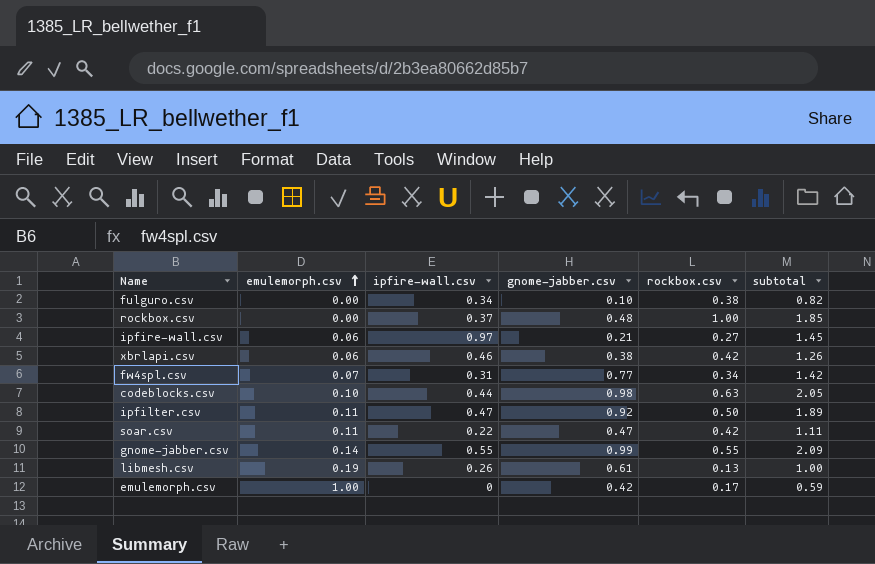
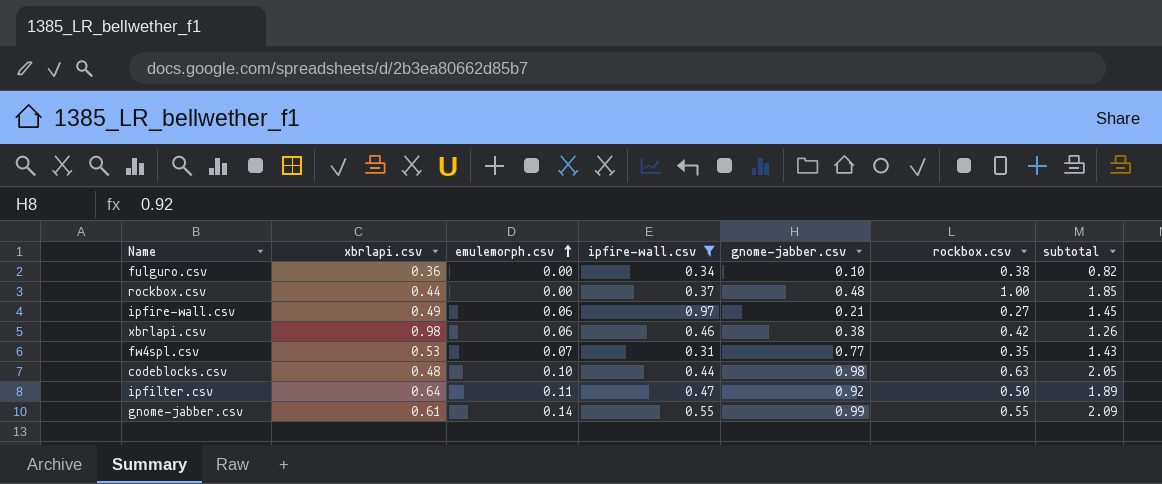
filter: none -> ipfire-wall.csv >= 0.31
column xbrlapi.csv | position: none -> 2
fw4spl.csv | rockbox.csv: 0.34 -> 0.35
fw4spl.csv | subtotal: 1.42 -> 1.43

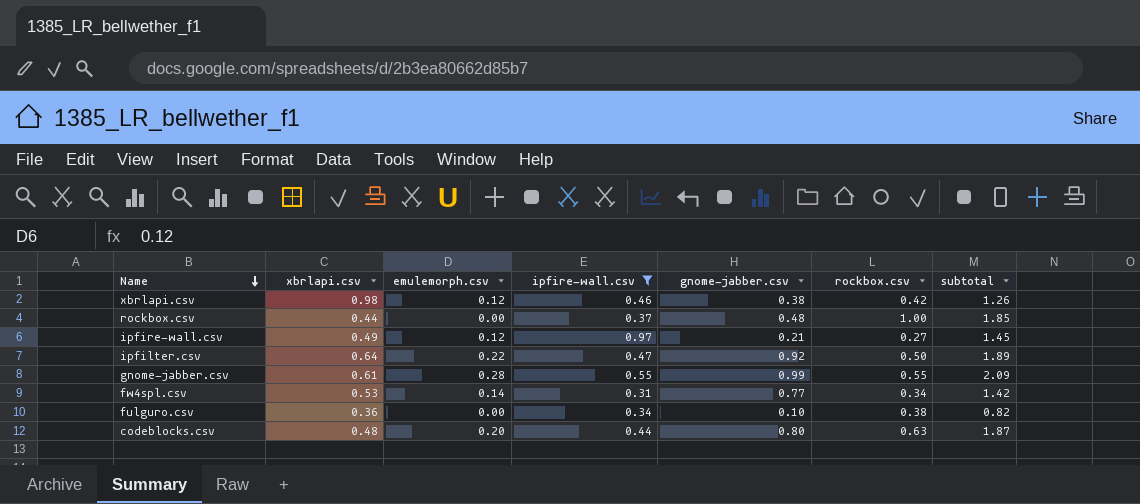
row order: emulemorph.csv ascending -> Name descending
xbrlapi.csv | emulemorph.csv: 0.06 -> 0.12
ipfire-wall.csv | emulemorph.csv: 0.06 -> 0.12
ipfilter.csv | emulemorph.csv: 0.11 -> 0.22
gnome-jabber.csv | emulemorph.csv: 0.14 -> 0.28
fw4spl.csv | emulemorph.csv: 0.07 -> 0.14
fw4spl.csv | rockbox.csv: 0.35 -> 0.34
fw4spl.csv | subtotal: 1.43 -> 1.42
codeblocks.csv | emulemorph.csv: 0.10 -> 0.20
codeblocks.csv | gnome-jabber.csv: 0.98 -> 0.80
codeblocks.csv | subtotal: 2.05 -> 1.87

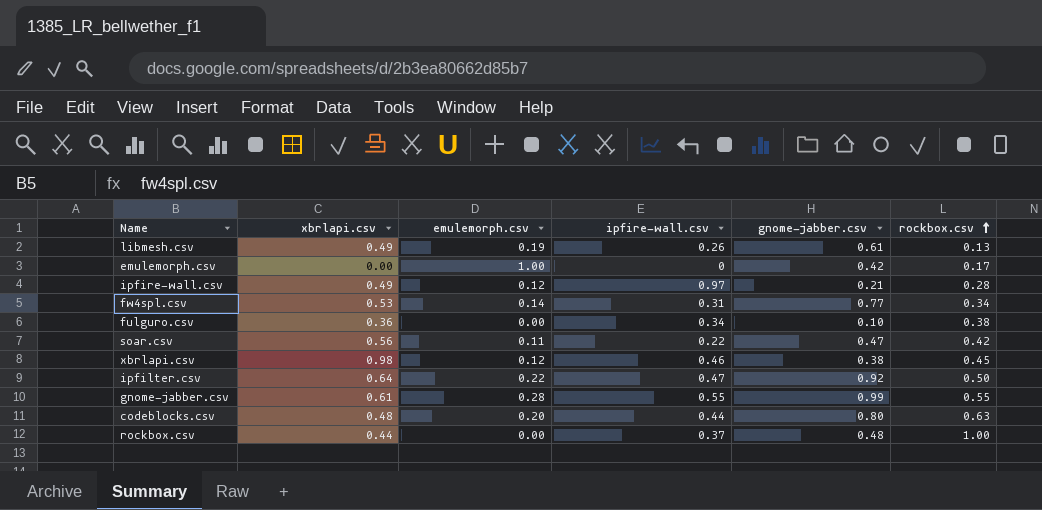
filter: ipfire-wall.csv >= 0.31 -> none
row order: Name descending -> rockbox.csv ascending
column subtotal | formula: [ipfire-wall.csv] + [gnome-jabber.csv] + [rockbox.csv] -> none
ipfire-wall.csv | rockbox.csv: 0.27 -> 0.28
xbrlapi.csv | rockbox.csv: 0.42 -> 0.45

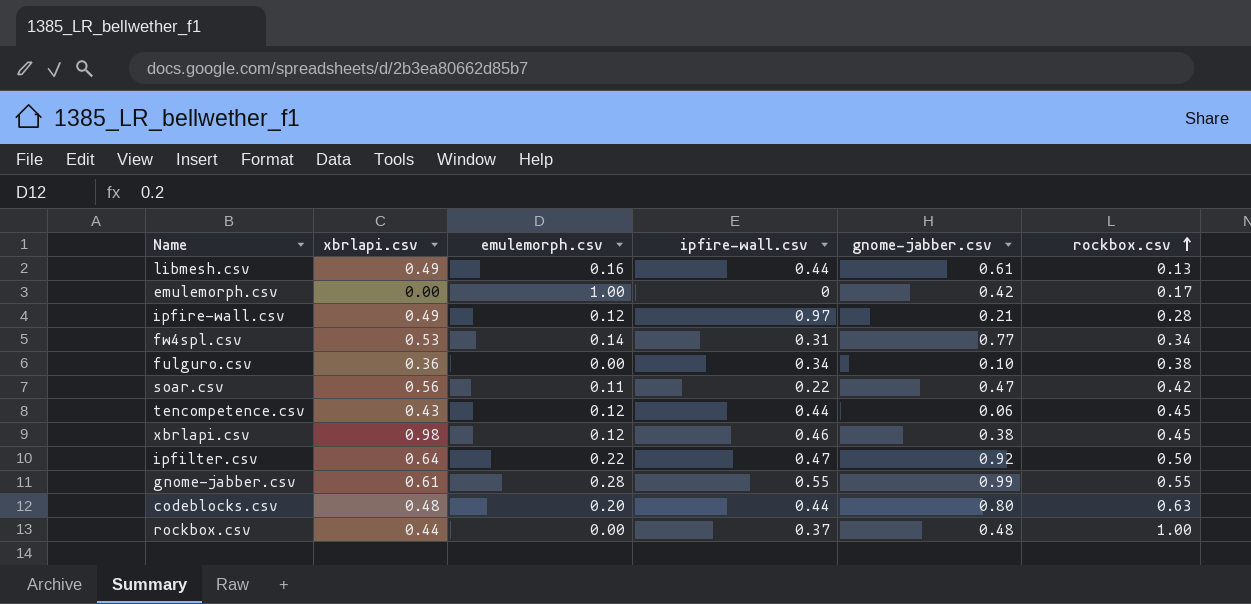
libmesh.csv | emulemorph.csv: 0.19 -> 0.16
libmesh.csv | ipfire-wall.csv: 0.26 -> 0.44
row tencompetence.csv: none -> 0.43 | 0.12 | 0.44 | 0.06 | 0.45

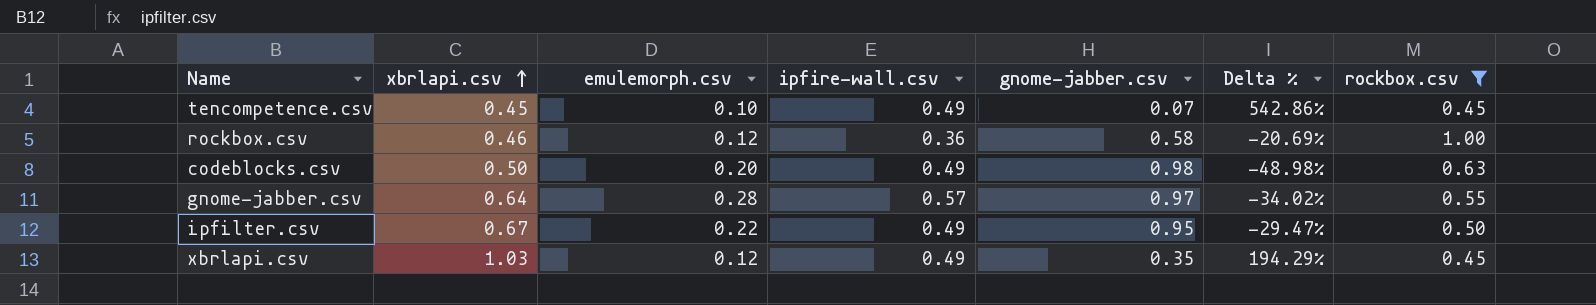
filter: none -> rockbox.csv >= 0.45
row order: rockbox.csv ascending -> xbrlapi.csv ascending
column Delta % | formula: none -> ([xbrlapi.csv] - [gnome-jabber.csv]) / [gnome-jabber.csv]
tencompetence.csv | xbrlapi.csv: 0.43 -> 0.45
tencompetence.csv | emulemorph.csv: 0.12 -> 0.10
tencompetence.csv | ipfire-wall.csv: 0.44 -> 0.49
tencompetence.csv | gnome-jabber.csv: 0.06 -> 0.07
rockbox.csv | xbrlapi.csv: 0.44 -> 0.46
rockbox.csv | emulemorph.csv: 0.00 -> 0.12
rockbox.csv | ipfire-wall.csv: 0.37 -> 0.36
rockbox.csv | gnome-jabber.csv: 0.48 -> 0.58
codeblocks.csv | xbrlapi.csv: 0.48 -> 0.50
codeblocks.csv | ipfire-wall.csv: 0.44 -> 0.49
codeblocks.csv | gnome-jabber.csv: 0.80 -> 0.98
gnome-jabber.csv | xbrlapi.csv: 0.61 -> 0.64
gnome-jabber.csv | ipfire-wall.csv: 0.55 -> 0.57
gnome-jabber.csv | gnome-jabber.csv: 0.99 -> 0.97
ipfilter.csv | xbrlapi.csv: 0.64 -> 0.67
ipfilter.csv | ipfire-wall.csv: 0.47 -> 0.49
ipfilter.csv | gnome-jabber.csv: 0.92 -> 0.95
xbrlapi.csv | xbrlapi.csv: 0.98 -> 1.03
xbrlapi.csv | ipfire-wall.csv: 0.46 -> 0.49
xbrlapi.csv | gnome-jabber.csv: 0.38 -> 0.35

